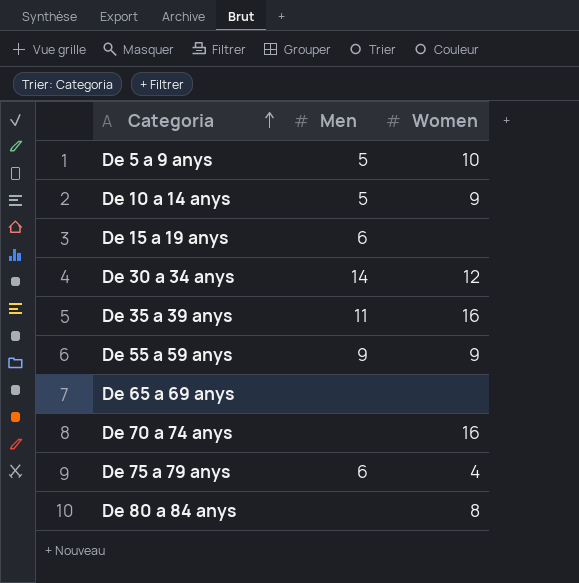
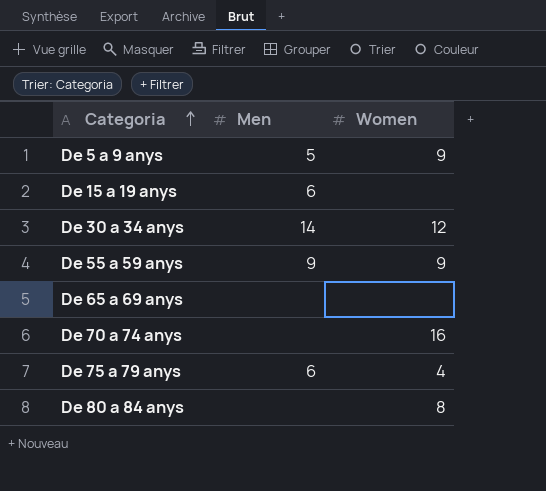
row De 10 a 14 anys: 5 | 9 -> none
row De 35 a 39 anys: 11 | 16 -> none
De 5 a 9 anys | Women: 10 -> 9

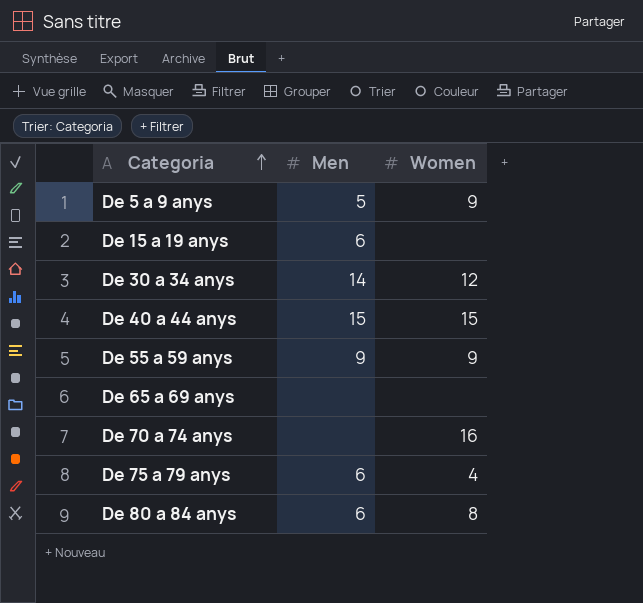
row De 40 a 44 anys: none -> 15 | 15
De 80 a 84 anys | Men: none -> 6

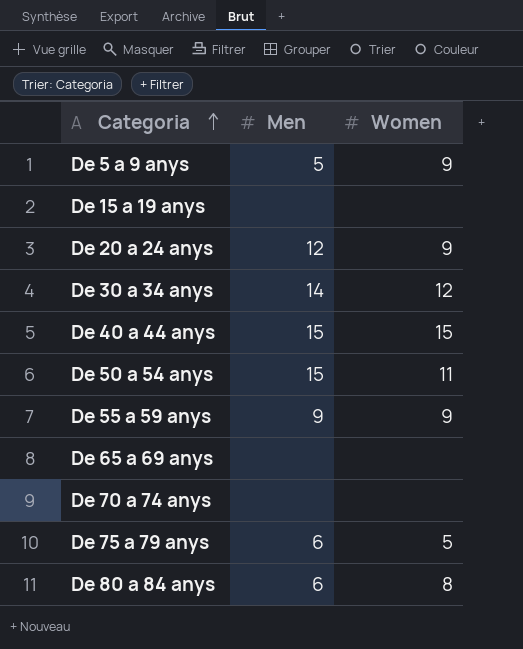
De 15 a 19 anys | Men: 6 -> none
row De 20 a 24 anys: none -> 12 | 9
row De 50 a 54 anys: none -> 15 | 11
De 70 a 74 anys | Women: 16 -> none
De 75 a 79 anys | Women: 4 -> 5

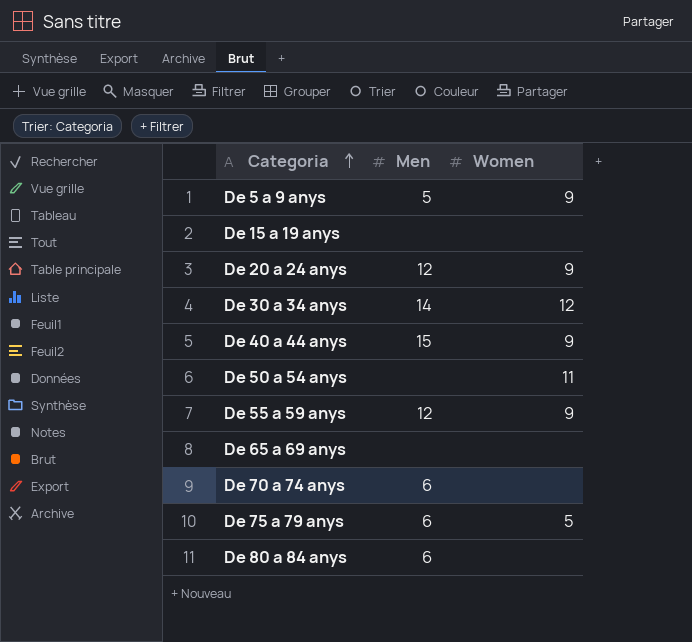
De 40 a 44 anys | Women: 15 -> 9
De 50 a 54 anys | Men: 15 -> none
De 55 a 59 anys | Men: 9 -> 12
De 70 a 74 anys | Men: none -> 6
De 80 a 84 anys | Women: 8 -> none

